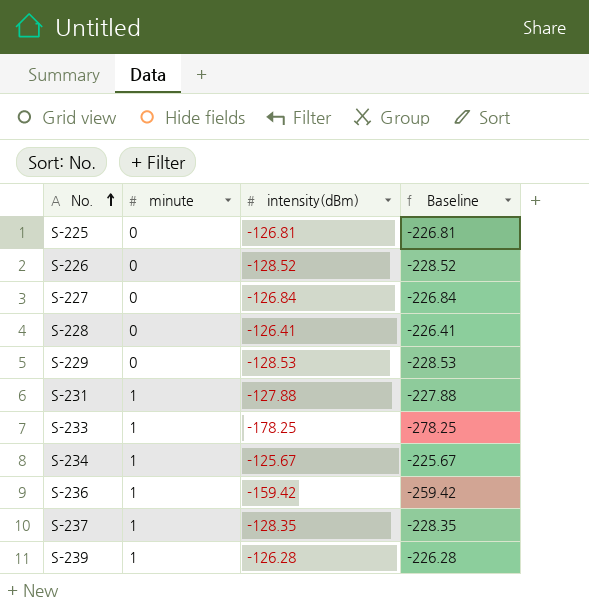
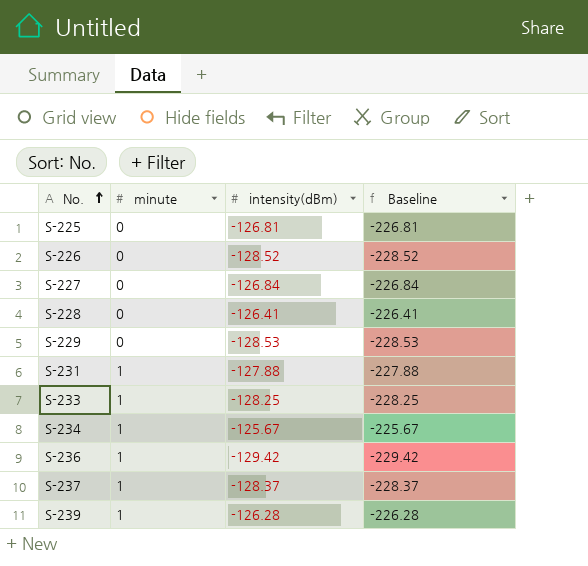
S-233 | intensity(dBm): -178.25 -> -128.25
S-233 | Baseline: -278.25 -> -228.25
S-236 | intensity(dBm): -159.42 -> -129.42
S-236 | Baseline: -259.42 -> -229.42
S-237 | intensity(dBm): -128.35 -> -128.37
S-237 | Baseline: -228.35 -> -228.37

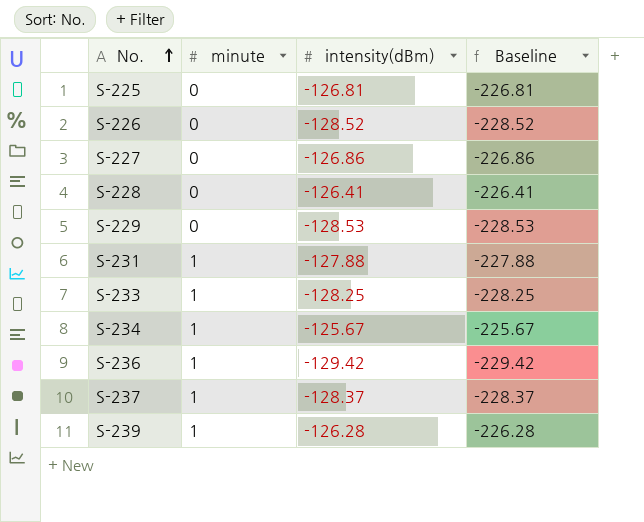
S-227 | intensity(dBm): -126.84 -> -126.86
S-227 | Baseline: -226.84 -> -226.86

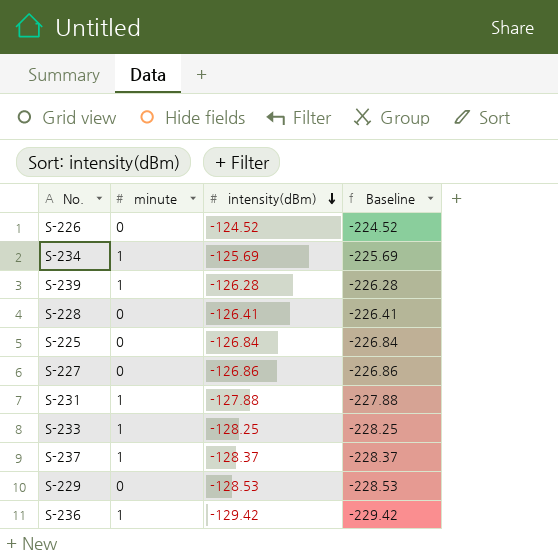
row order: No. ascending -> intensity(dBm) descending
S-226 | intensity(dBm): -128.52 -> -124.52
S-226 | Baseline: -228.52 -> -224.52
S-234 | intensity(dBm): -125.67 -> -125.69
S-234 | Baseline: -225.67 -> -225.69
S-225 | intensity(dBm): -126.81 -> -126.84
S-225 | Baseline: -226.81 -> -226.84

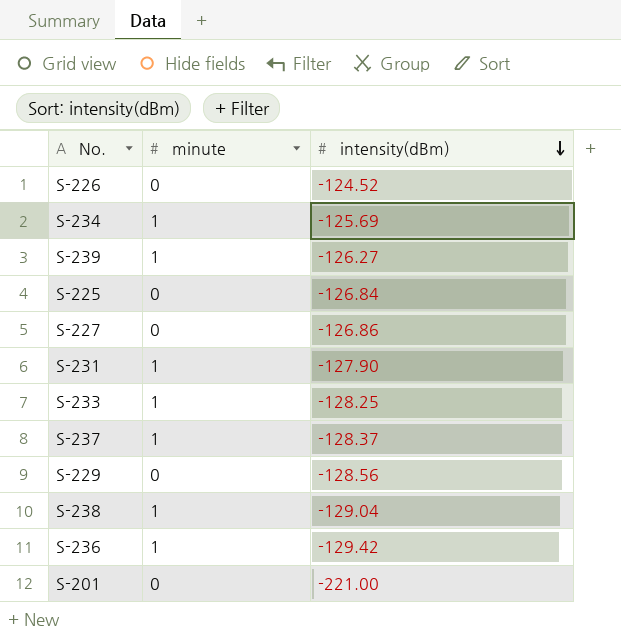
column Baseline | formula: [intensity(dBm)] - 100 -> none
row S-228: 0 | -126.41 | -226.41 -> none
S-239 | intensity(dBm): -126.28 -> -126.27
S-231 | intensity(dBm): -127.88 -> -127.90
S-229 | intensity(dBm): -128.53 -> -128.56
row S-238: none -> 1 | -129.04
row S-201: none -> 0 | -221.00

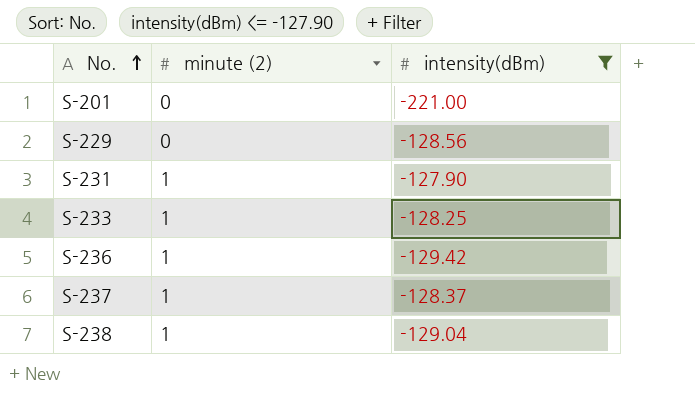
filter: none -> intensity(dBm) <= -127.90
row order: intensity(dBm) descending -> No. ascending
column name: minute -> minute (2)

